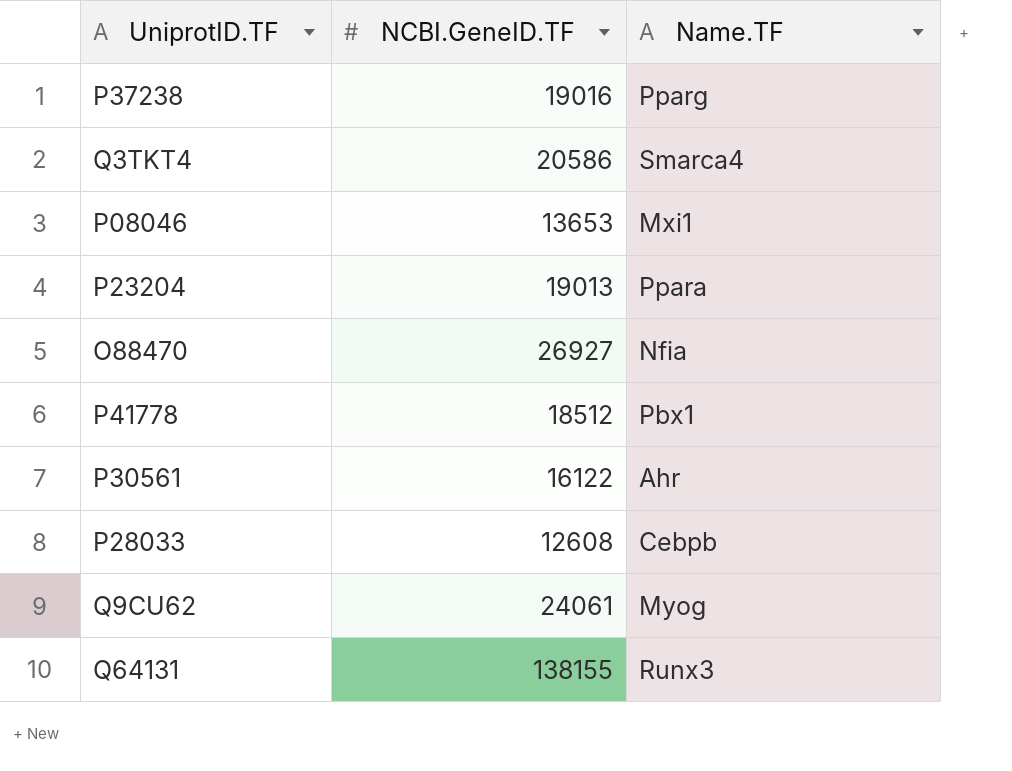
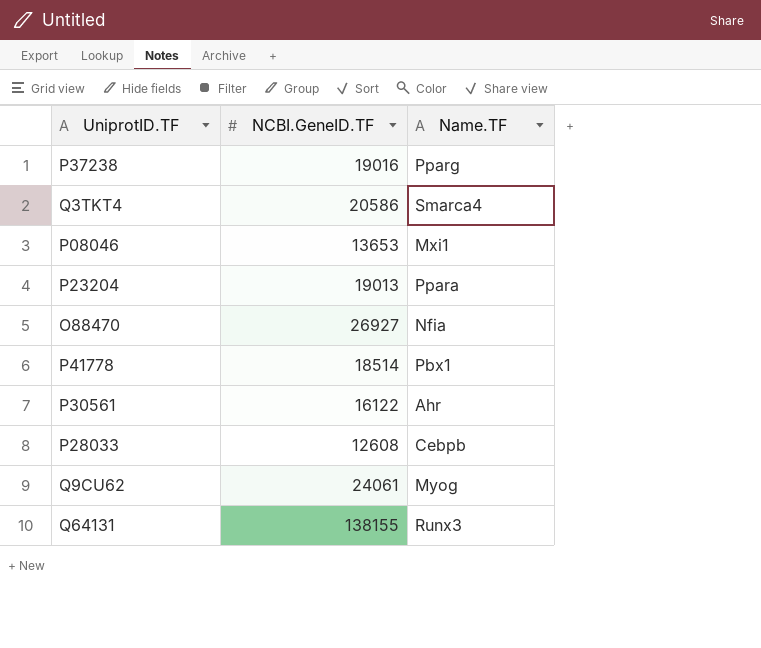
P41778 | NCBI.GeneID.TF: 18512 -> 18514

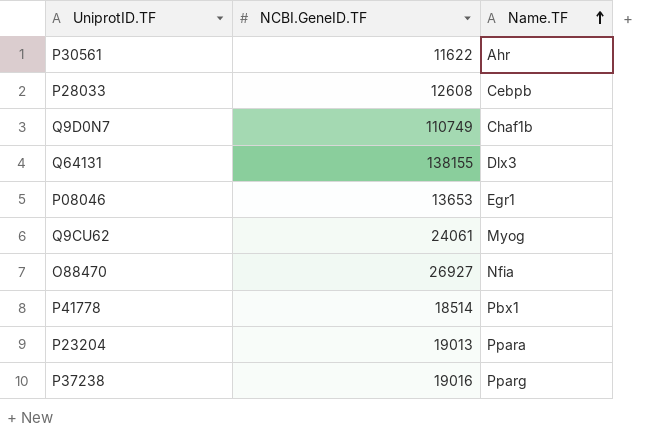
row order: none -> Name.TF ascending
row Q3TKT4: 20586 | Smarca4 -> none
P30561 | NCBI.GeneID.TF: 16122 -> 11622
row Q9D0N7: none -> 110749 | Chaf1b
Q64131 | Name.TF: Runx3 -> Dlx3
P08046 | Name.TF: Mxi1 -> Egr1

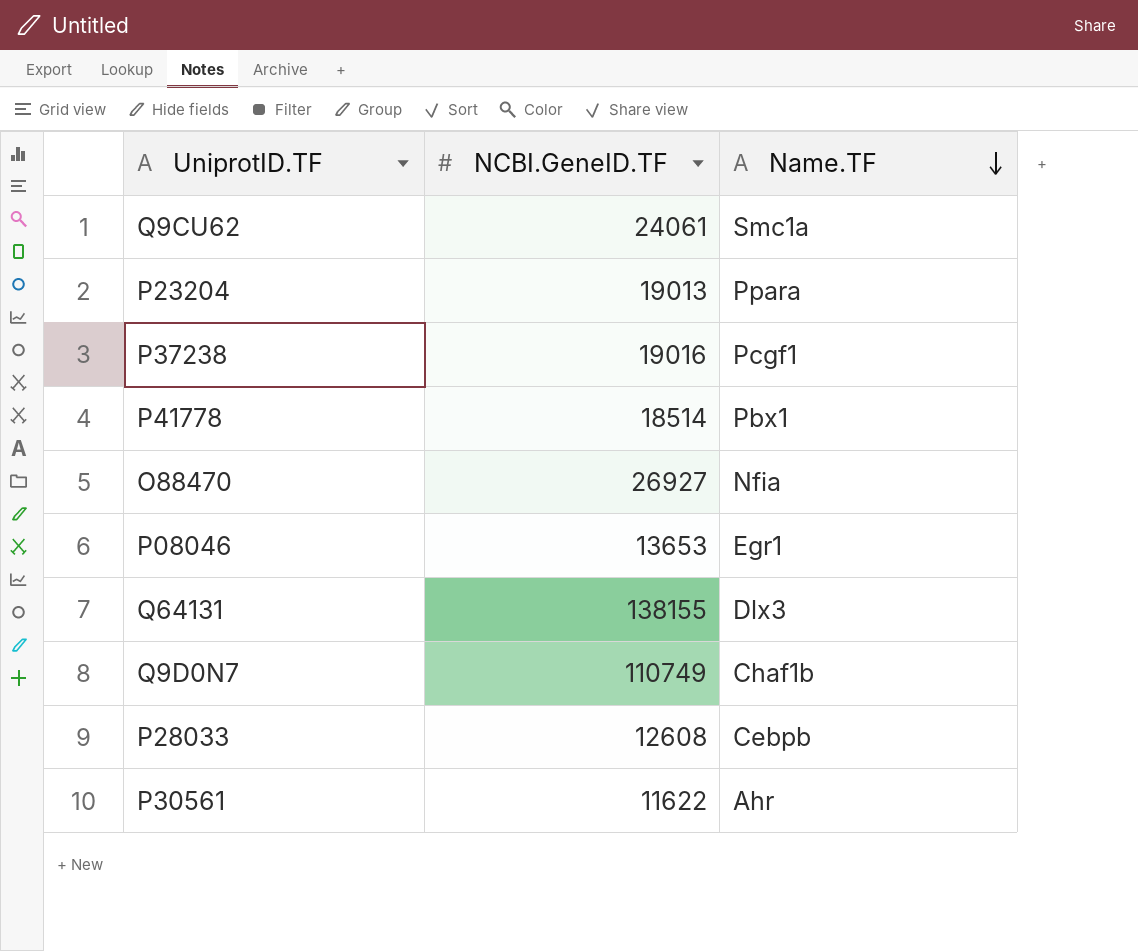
row order: Name.TF ascending -> Name.TF descending
Q9CU62 | Name.TF: Myog -> Smc1a
P37238 | Name.TF: Pparg -> Pcgf1

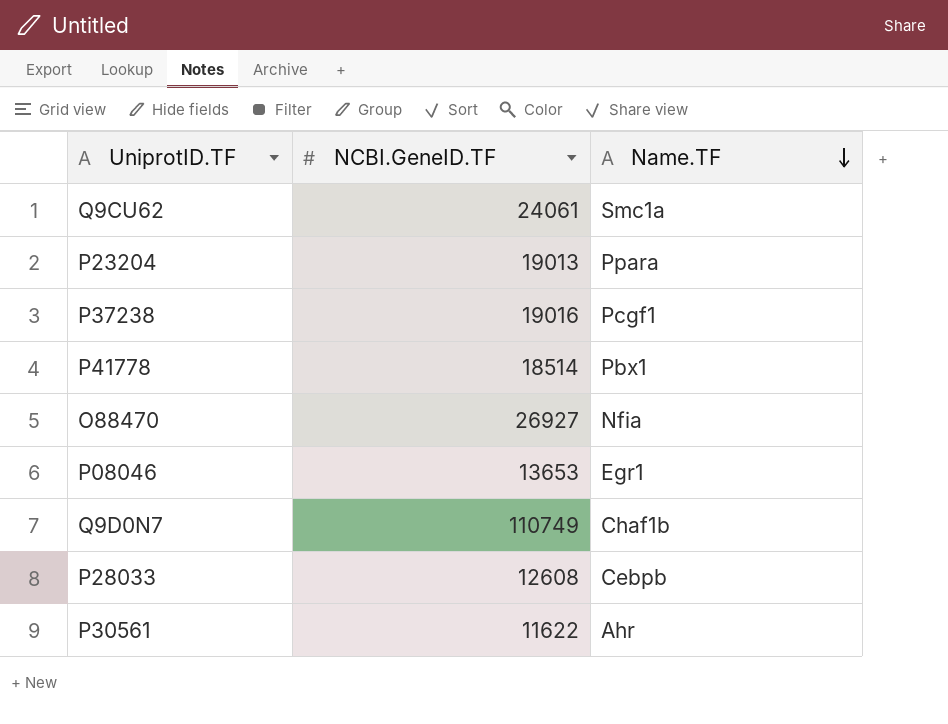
row Q64131: 138155 | Dlx3 -> none

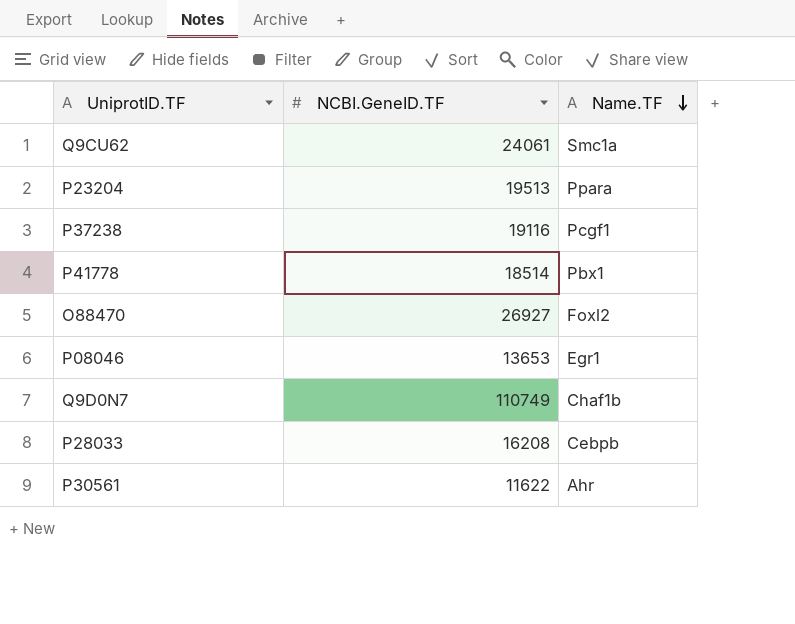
P23204 | NCBI.GeneID.TF: 19013 -> 19513
P37238 | NCBI.GeneID.TF: 19016 -> 19116
O88470 | Name.TF: Nfia -> Foxl2
P28033 | NCBI.GeneID.TF: 12608 -> 16208

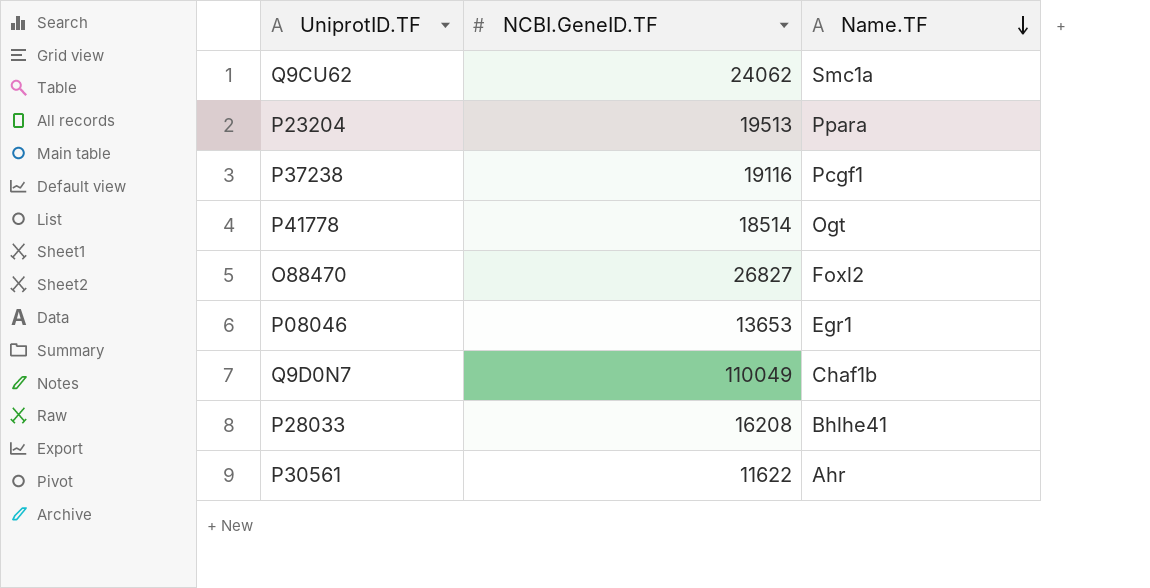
Q9CU62 | NCBI.GeneID.TF: 24061 -> 24062
P41778 | Name.TF: Pbx1 -> Ogt
O88470 | NCBI.GeneID.TF: 26927 -> 26827
Q9D0N7 | NCBI.GeneID.TF: 110749 -> 110049
P28033 | Name.TF: Cebpb -> Bhlhe41

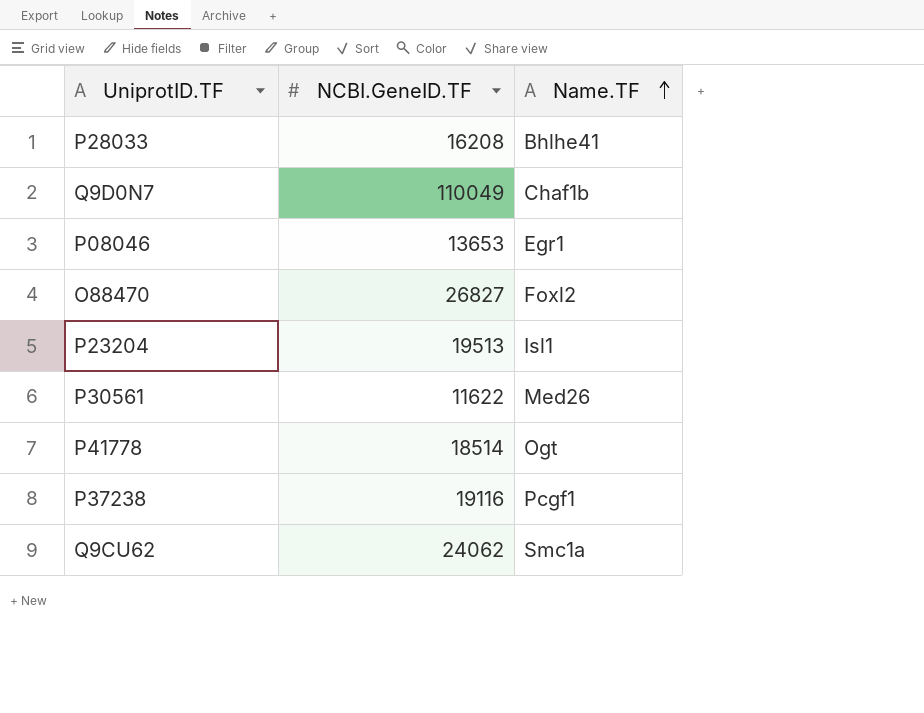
row order: Name.TF descending -> Name.TF ascending
P23204 | Name.TF: Ppara -> Isl1
P30561 | Name.TF: Ahr -> Med26

